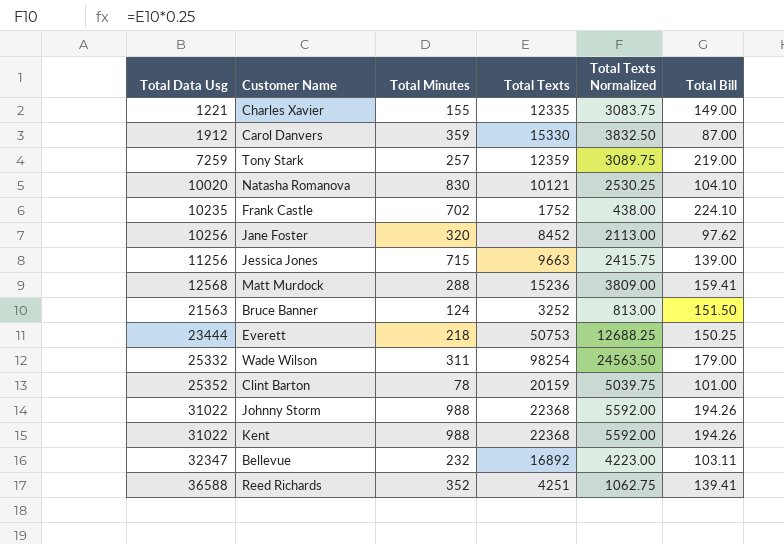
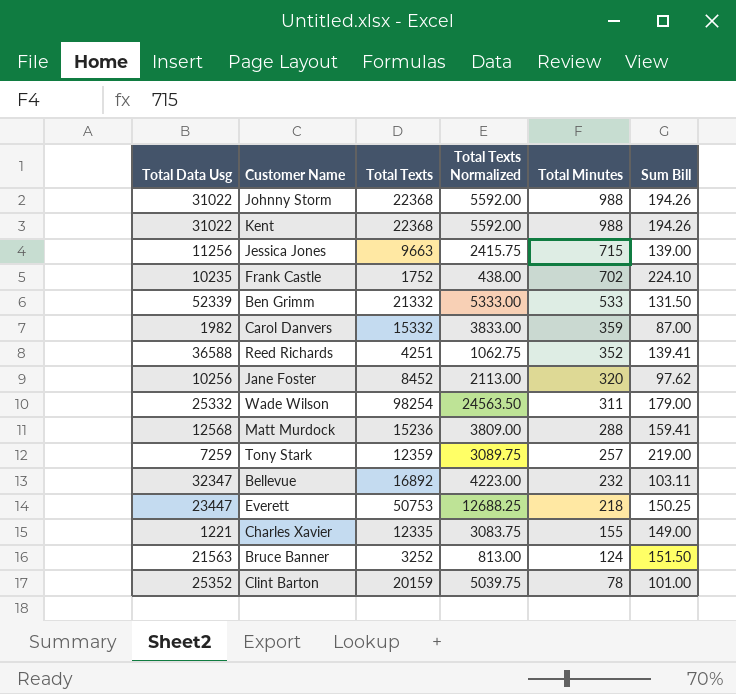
row order: Total Data Usg ascending -> Total Minutes descending
column Total Minutes | position: 3 -> 5
column name: Total Bill -> Sum Bill
row Natasha Romanova: 10020 | 830 | 10121 | 2530.25 | 104.10 -> none
row Ben Grimm: none -> 52339 | 21332 | 5333.00 | 533 | 131.50
Carol Danvers | Total Data Usg: 1912 -> 1982
Carol Danvers | Total Texts: 15330 -> 15332
Carol Danvers | Total Texts Normalized: 3832.50 -> 3833.00
Everett | Total Data Usg: 23444 -> 23447

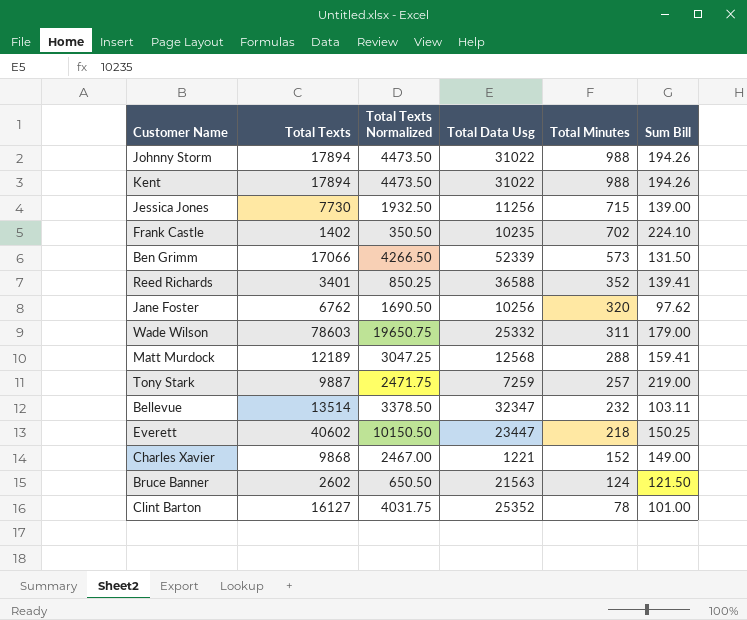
column Total Data Usg | position: 1 -> 4
row Carol Danvers: 1982 | 15332 | 3833.00 | 359 | 87.00 -> none
Johnny Storm | Total Texts: 22368 -> 17894
Johnny Storm | Total Texts Normalized: 5592.00 -> 4473.50
Kent | Total Texts: 22368 -> 17894
Kent | Total Texts Normalized: 5592.00 -> 4473.50
Jessica Jones | Total Texts: 9663 -> 7730
Jessica Jones | Total Texts Normalized: 2415.75 -> 1932.50
Frank Castle | Total Texts: 1752 -> 1402
Frank Castle | Total Texts Normalized: 438.00 -> 350.50
Ben Grimm | Total Texts: 21332 -> 17066
Ben Grimm | Total Texts Normalized: 5333.00 -> 4266.50
Ben Grimm | Total Minutes: 533 -> 573
Reed Richards | Total Texts: 4251 -> 3401
Reed Richards | Total Texts Normalized: 1062.75 -> 850.25
Jane Foster | Total Texts: 8452 -> 6762
Jane Foster | Total Texts Normalized: 2113.00 -> 1690.50
Wade Wilson | Total Texts: 98254 -> 78603
Wade Wilson | Total Texts Normalized: 24563.50 -> 19650.75
Matt Murdock | Total Texts: 15236 -> 12189
Matt Murdock | Total Texts Normalized: 3809.00 -> 3047.25
Tony Stark | Total Texts: 12359 -> 9887
Tony Stark | Total Texts Normalized: 3089.75 -> 2471.75
Bellevue | Total Texts: 16892 -> 13514
Bellevue | Total Texts Normalized: 4223.00 -> 3378.50
Everett | Total Texts: 50753 -> 40602
Everett | Total Texts Normalized: 12688.25 -> 10150.50
Charles Xavier | Total Texts: 12335 -> 9868
Charles Xavier | Total Texts Normalized: 3083.75 -> 2467.00
Charles Xavier | Total Minutes: 155 -> 152
Bruce Banner | Total Texts: 3252 -> 2602
Bruce Banner | Total Texts Normalized: 813.00 -> 650.50
Bruce Banner | Sum Bill: 151.50 -> 121.50
Clint Barton | Total Texts: 20159 -> 16127
Clint Barton | Total Texts Normalized: 5039.75 -> 4031.75

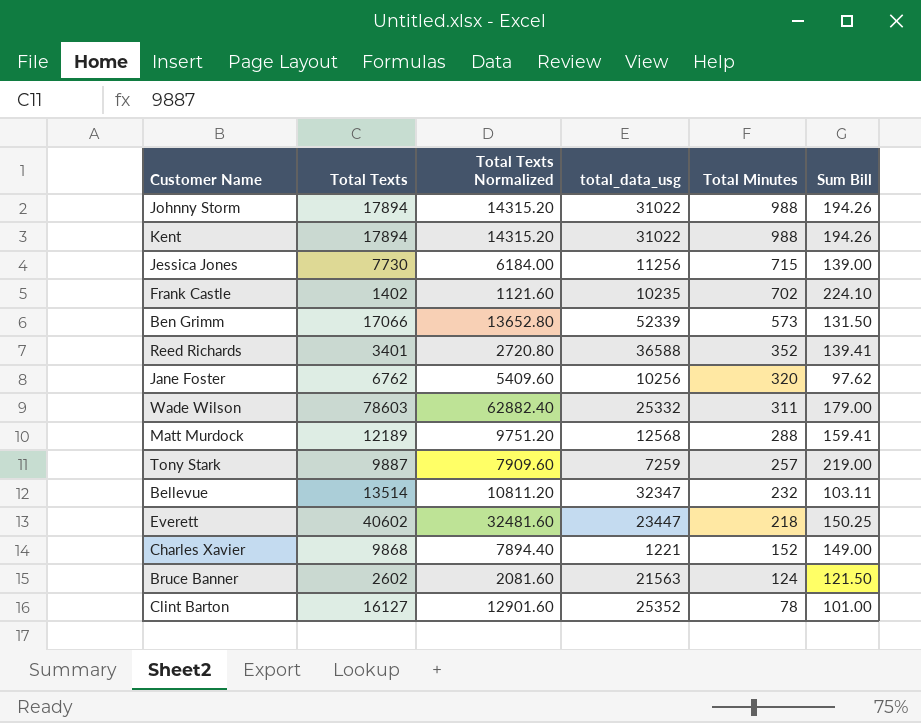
column Total Texts Normalized | formula: [Total Texts] * 0.25 -> [Total Texts] * 0.8
column name: Total Data Usg -> total_data_usg

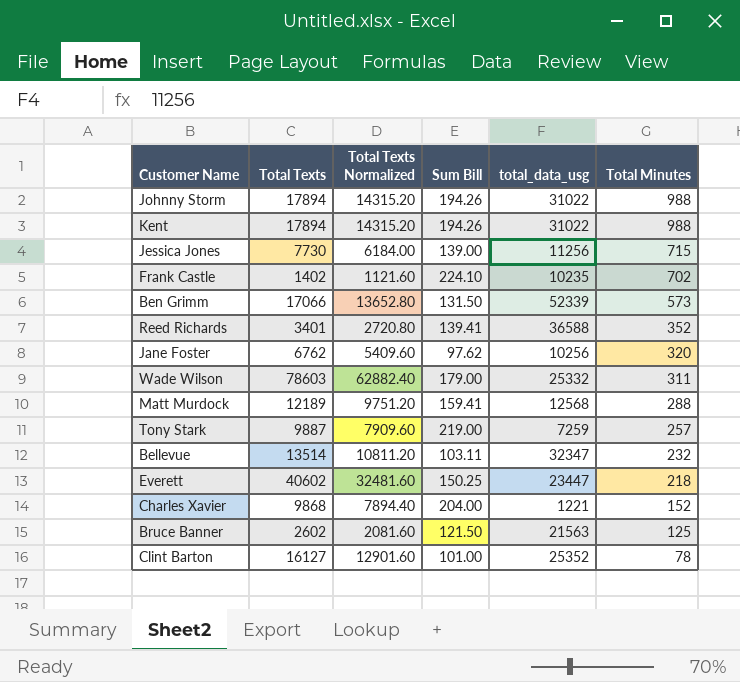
column Sum Bill | position: 6 -> 4
Charles Xavier | Sum Bill: 149.00 -> 204.00
Bruce Banner | Total Minutes: 124 -> 125

